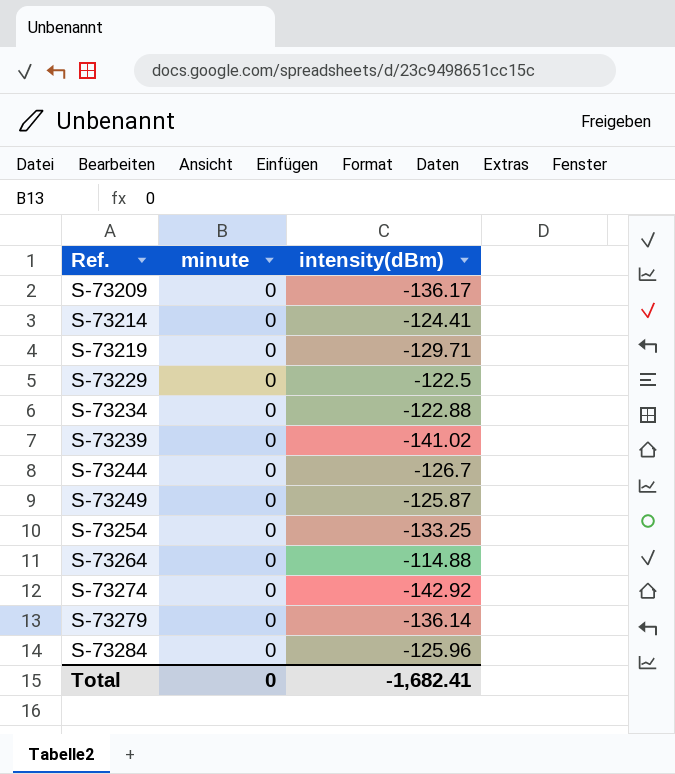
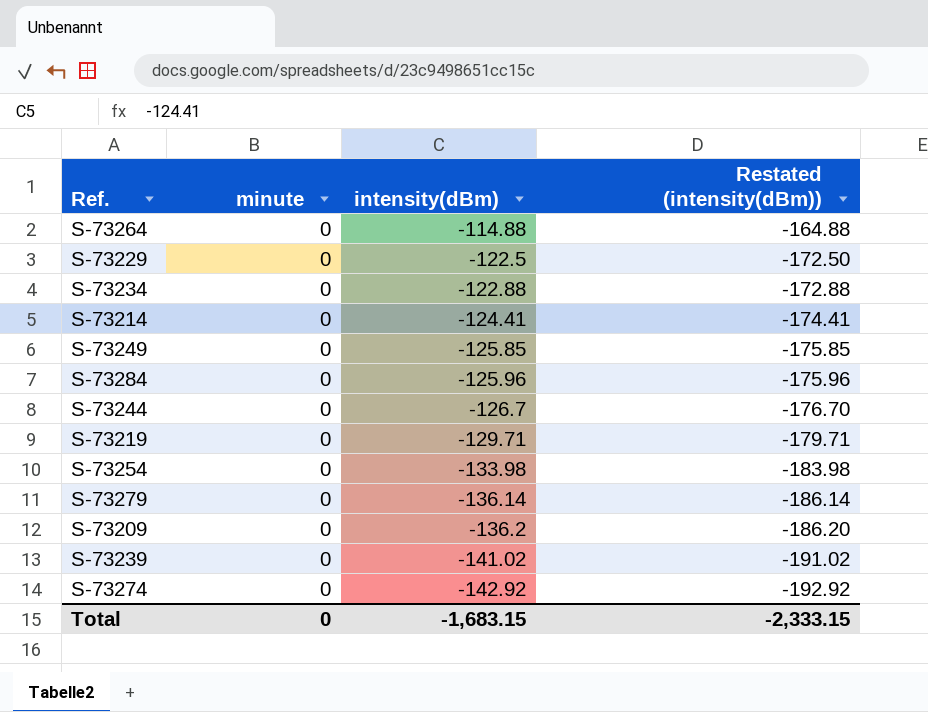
row order: Ref. ascending -> intensity(dBm) descending
column Restated (intensity(dBm)) | formula: none -> [intensity(dBm)] - 50
S-73249 | intensity(dBm): -125.87 -> -125.85
S-73254 | intensity(dBm): -133.25 -> -133.98
S-73209 | intensity(dBm): -136.17 -> -136.2
Total | intensity(dBm): -1,682.41 -> -1,683.15

